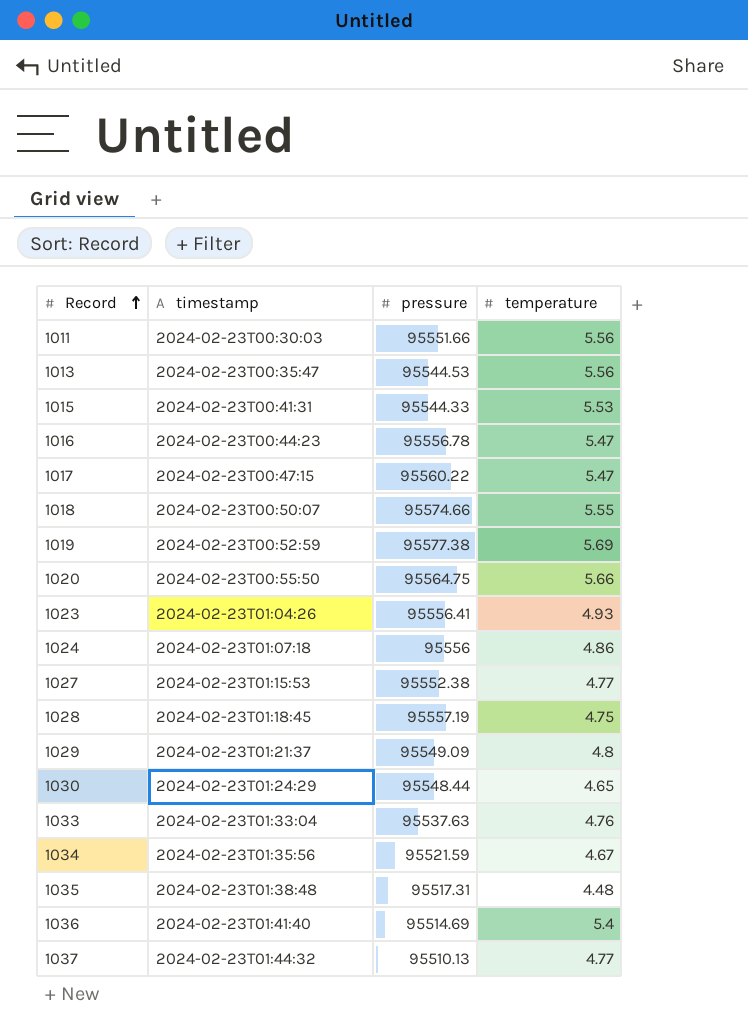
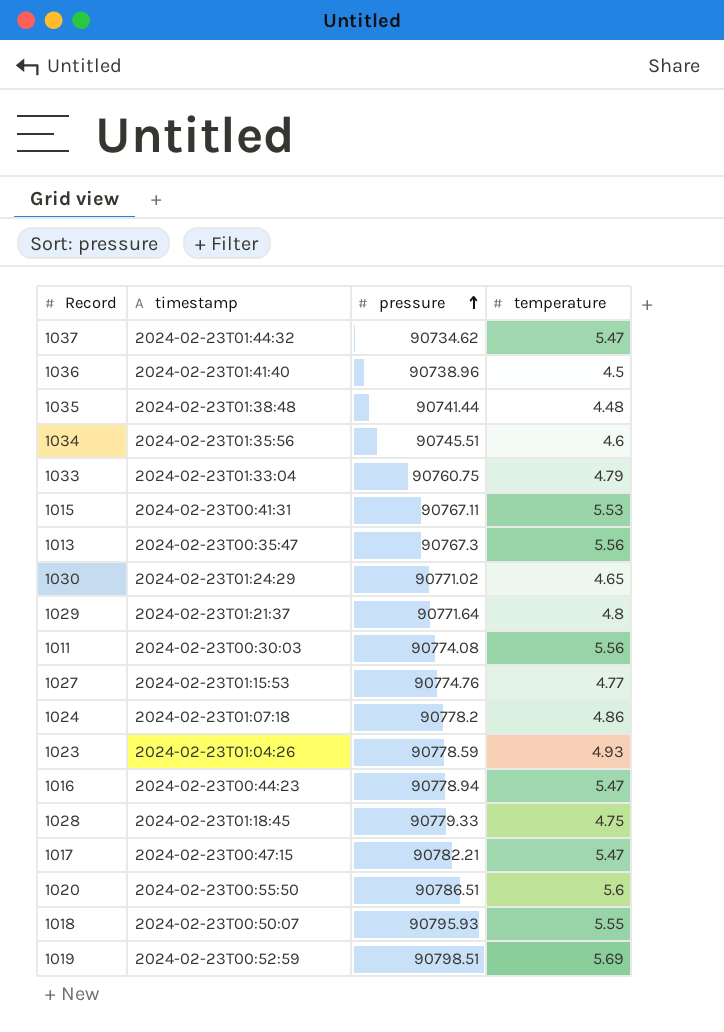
row order: Record ascending -> pressure ascending
1037 | pressure: 95510.13 -> 90734.62
1037 | temperature: 4.77 -> 5.47
1036 | pressure: 95514.69 -> 90738.96
1036 | temperature: 5.4 -> 4.5
1035 | pressure: 95517.31 -> 90741.44
1034 | pressure: 95521.59 -> 90745.51
1034 | temperature: 4.67 -> 4.6
1033 | pressure: 95537.63 -> 90760.75
1033 | temperature: 4.76 -> 4.79
1015 | pressure: 95544.33 -> 90767.11
1013 | pressure: 95544.53 -> 90767.3
1030 | pressure: 95548.44 -> 90771.02
1029 | pressure: 95549.09 -> 90771.64
1011 | pressure: 95551.66 -> 90774.08
1027 | pressure: 95552.38 -> 90774.76
1024 | pressure: 95556 -> 90778.2
1023 | pressure: 95556.41 -> 90778.59
1016 | pressure: 95556.78 -> 90778.94
1028 | pressure: 95557.19 -> 90779.33
1017 | pressure: 95560.22 -> 90782.21
1020 | pressure: 95564.75 -> 90786.51
1020 | temperature: 5.66 -> 5.6
1018 | pressure: 95574.66 -> 90795.93
1019 | pressure: 95577.38 -> 90798.51

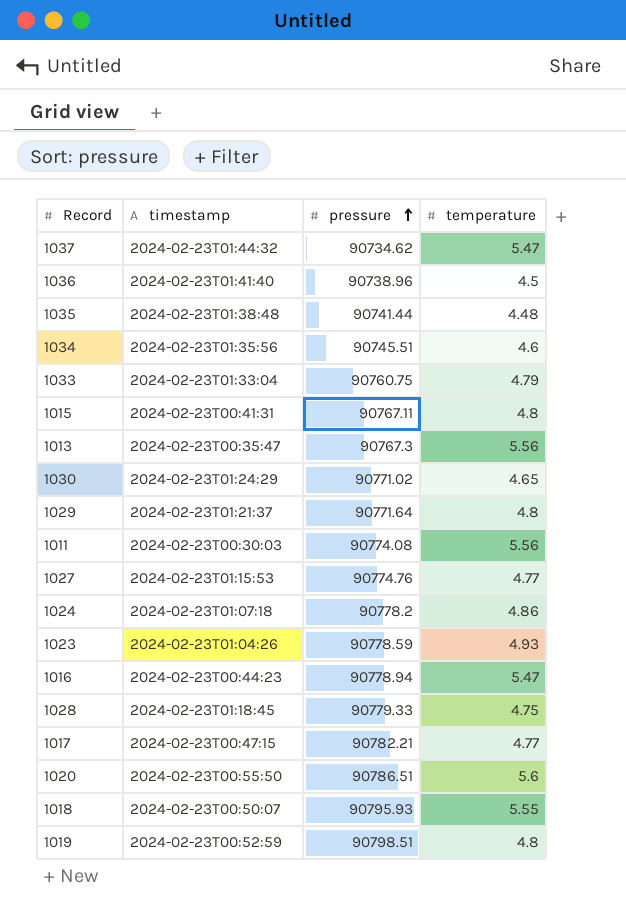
1015 | temperature: 5.53 -> 4.8
1017 | temperature: 5.47 -> 4.77
1019 | temperature: 5.69 -> 4.8

